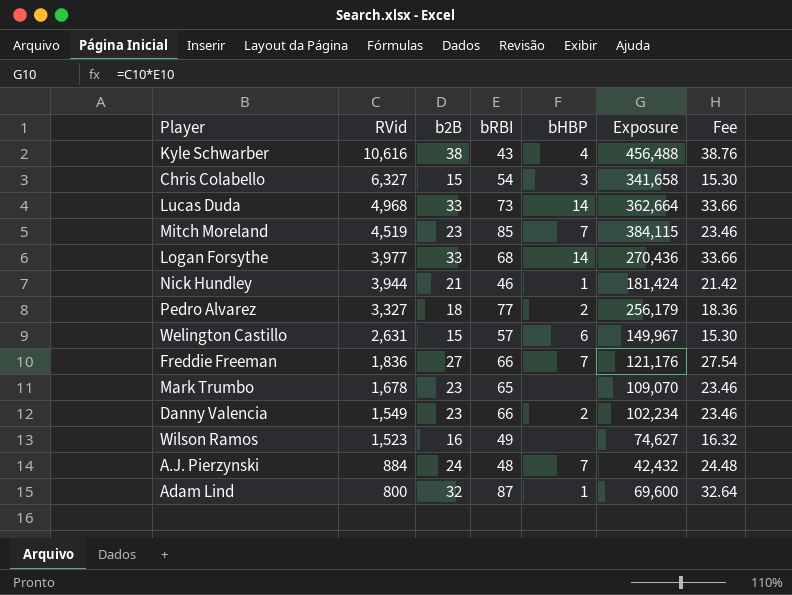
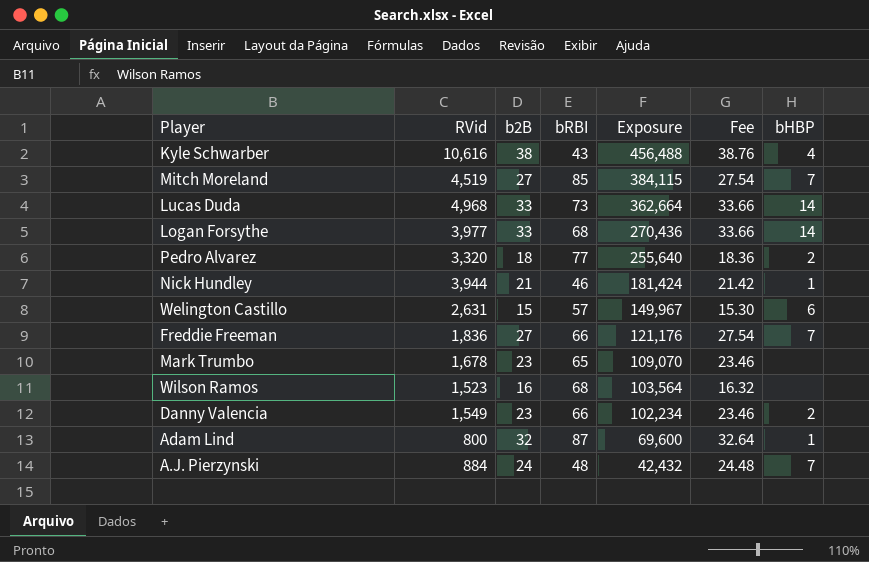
row order: RVid descending -> Exposure descending
column bHBP | position: 5 -> 7
row Chris Colabello: 6,327 | 15 | 54 | 3 | 341,658 | 15.30 -> none
Mitch Moreland | b2B: 23 -> 27
Mitch Moreland | Fee: 23.46 -> 27.54
Pedro Alvarez | RVid: 3,327 -> 3,320
Pedro Alvarez | Exposure: 256,179 -> 255,640
Wilson Ramos | bRBI: 49 -> 68
Wilson Ramos | Exposure: 74,627 -> 103,564

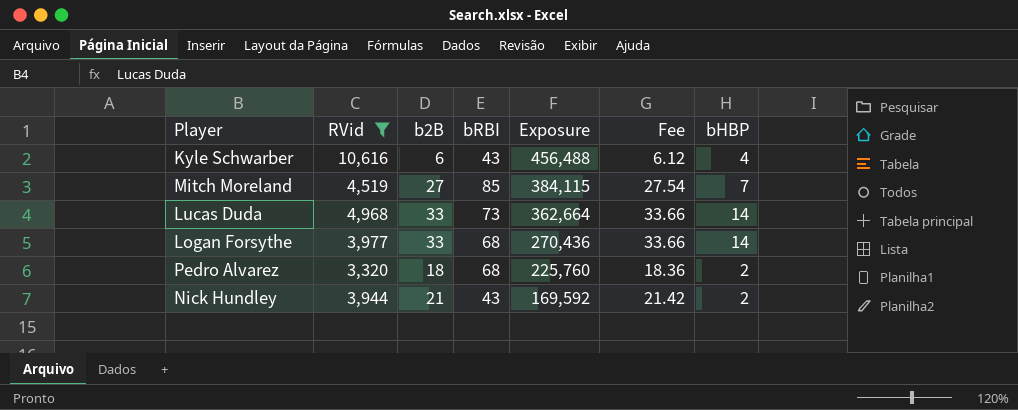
filter: none -> RVid >= 3,320
Kyle Schwarber | b2B: 38 -> 6
Kyle Schwarber | Fee: 38.76 -> 6.12
Pedro Alvarez | bRBI: 77 -> 68
Pedro Alvarez | Exposure: 255,640 -> 225,760
Nick Hundley | bRBI: 46 -> 43
Nick Hundley | Exposure: 181,424 -> 169,592
Nick Hundley | bHBP: 1 -> 2

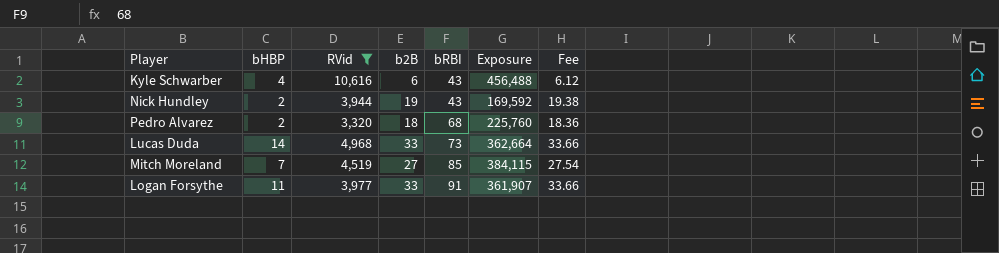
row order: Exposure descending -> bRBI ascending
column bHBP | position: 7 -> 2
Nick Hundley | b2B: 21 -> 19
Nick Hundley | Fee: 21.42 -> 19.38
Logan Forsythe | bHBP: 14 -> 11
Logan Forsythe | bRBI: 68 -> 91
Logan Forsythe | Exposure: 270,436 -> 361,907

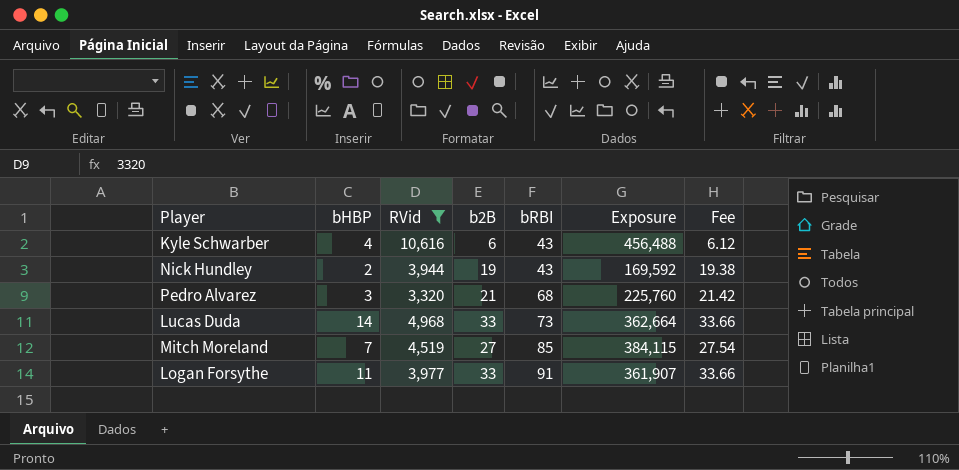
Pedro Alvarez | bHBP: 2 -> 3
Pedro Alvarez | b2B: 18 -> 21
Pedro Alvarez | Fee: 18.36 -> 21.42

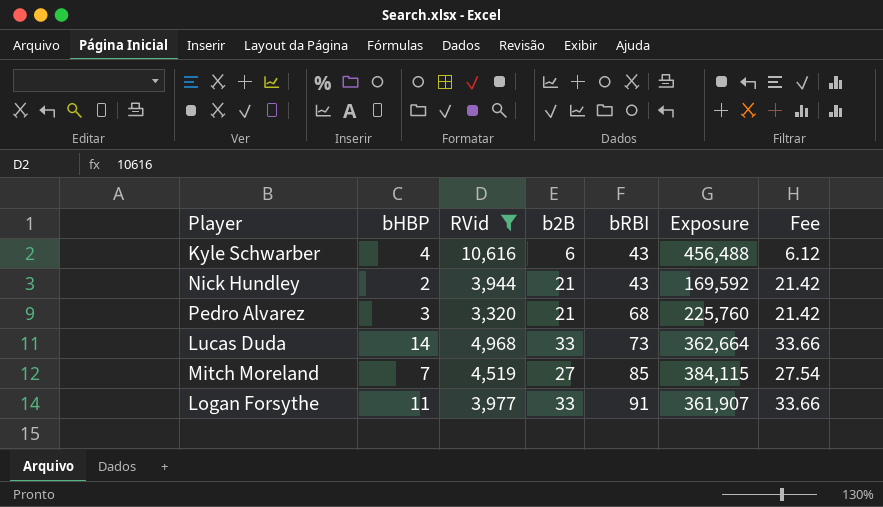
Nick Hundley | b2B: 19 -> 21
Nick Hundley | Fee: 19.38 -> 21.42

